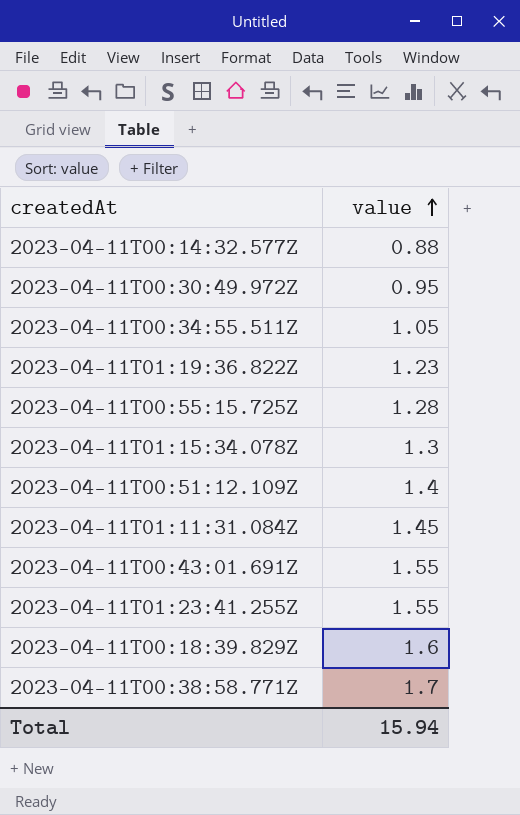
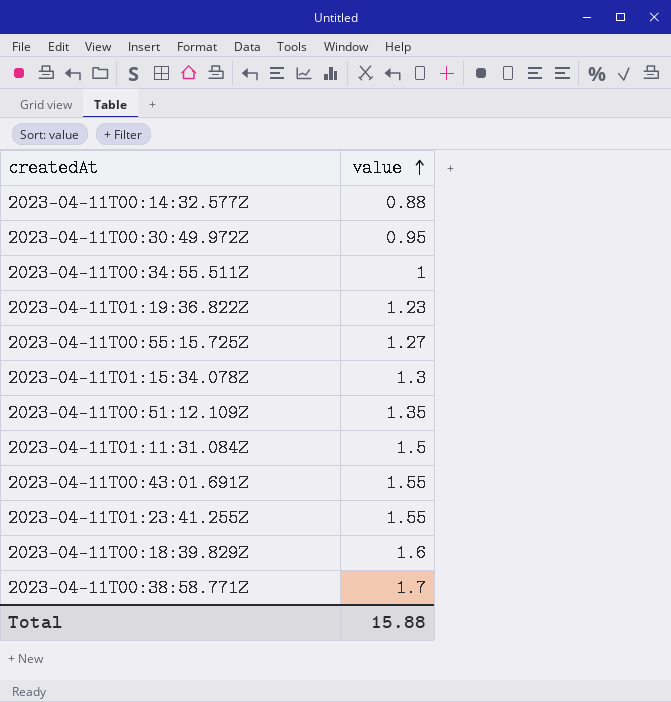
2023-04-11T00:34:55.511Z | value: 1.05 -> 1
2023-04-11T00:55:15.725Z | value: 1.28 -> 1.27
2023-04-11T00:51:12.109Z | value: 1.4 -> 1.35
2023-04-11T01:11:31.084Z | value: 1.45 -> 1.5
Total | value: 15.94 -> 15.88

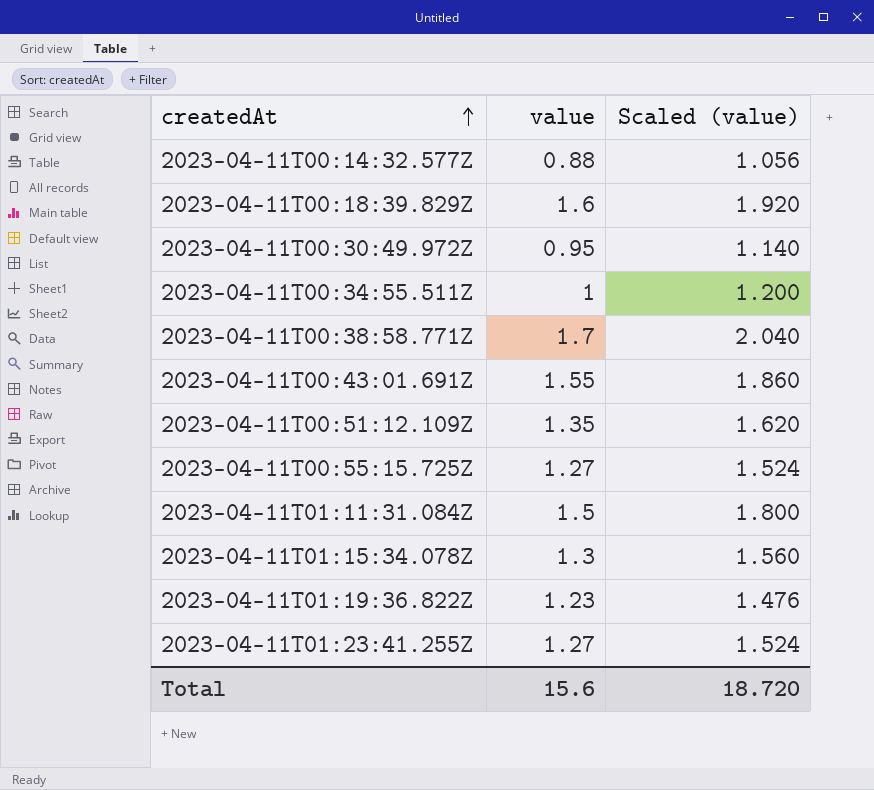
row order: value ascending -> createdAt ascending
column Scaled (value) | formula: none -> [value] * 1.2
2023-04-11T01:23:41.255Z | value: 1.55 -> 1.27
Total | value: 15.88 -> 15.6

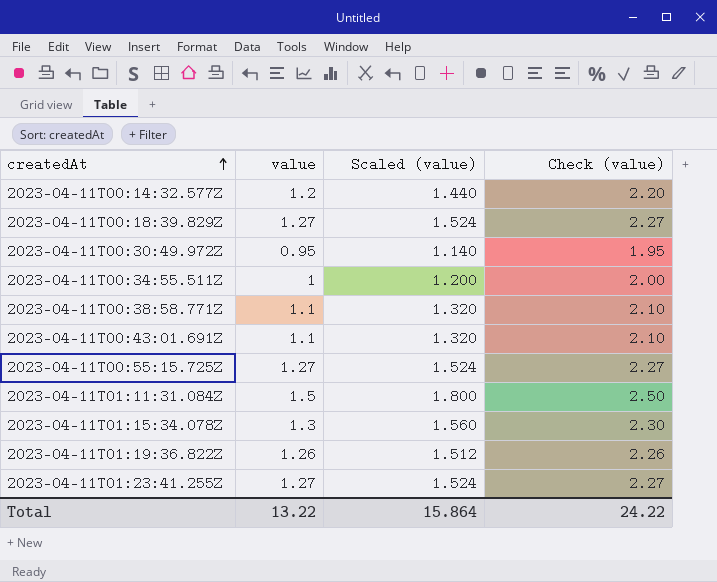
column Check (value) | formula: none -> [value] + 1
row 2023-04-11T00:51:12.109Z: 1.35 | 1.620 -> none
2023-04-11T00:14:32.577Z | value: 0.88 -> 1.2
2023-04-11T00:14:32.577Z | Scaled (value): 1.056 -> 1.440
2023-04-11T00:18:39.829Z | value: 1.6 -> 1.27
2023-04-11T00:18:39.829Z | Scaled (value): 1.920 -> 1.524
2023-04-11T00:38:58.771Z | value: 1.7 -> 1.1
2023-04-11T00:38:58.771Z | Scaled (value): 2.040 -> 1.320
2023-04-11T00:43:01.691Z | value: 1.55 -> 1.1
2023-04-11T00:43:01.691Z | Scaled (value): 1.860 -> 1.320
2023-04-11T01:19:36.822Z | value: 1.23 -> 1.26
2023-04-11T01:19:36.822Z | Scaled (value): 1.476 -> 1.512
Total | value: 15.6 -> 13.22
Total | Scaled (value): 18.720 -> 15.864

